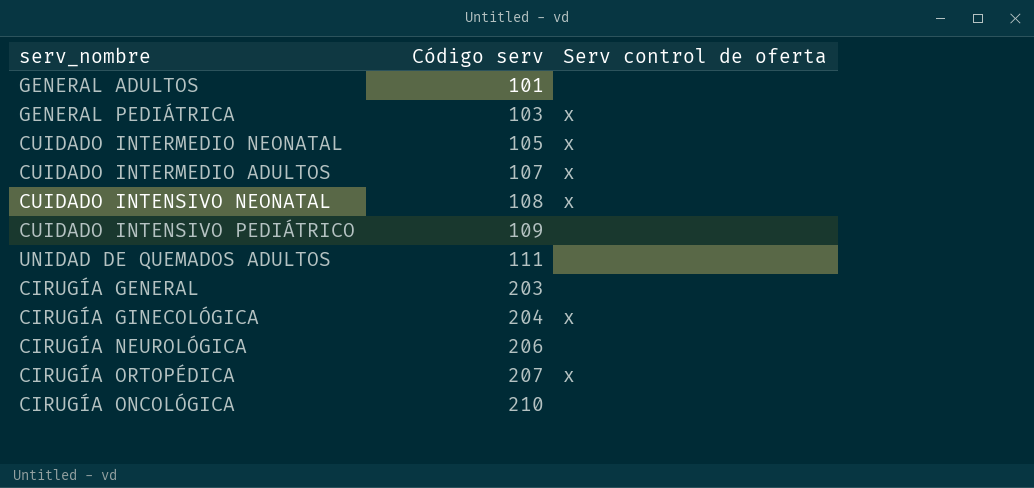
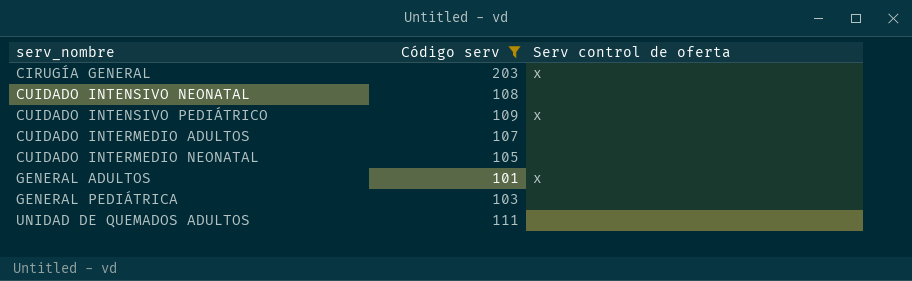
filter: none -> Código serv <= 203
row order: Código serv ascending -> serv_nombre ascending
CIRUGÍA GENERAL | Serv control de oferta: none -> x
CUIDADO INTENSIVO NEONATAL | Serv control de oferta: x -> none
CUIDADO INTENSIVO PEDIÁTRICO | Serv control de oferta: none -> x
CUIDADO INTERMEDIO ADULTOS | Serv control de oferta: x -> none
CUIDADO INTERMEDIO NEONATAL | Serv control de oferta: x -> none
GENERAL ADULTOS | Serv control de oferta: none -> x
GENERAL PEDIÁTRICA | Serv control de oferta: x -> none

